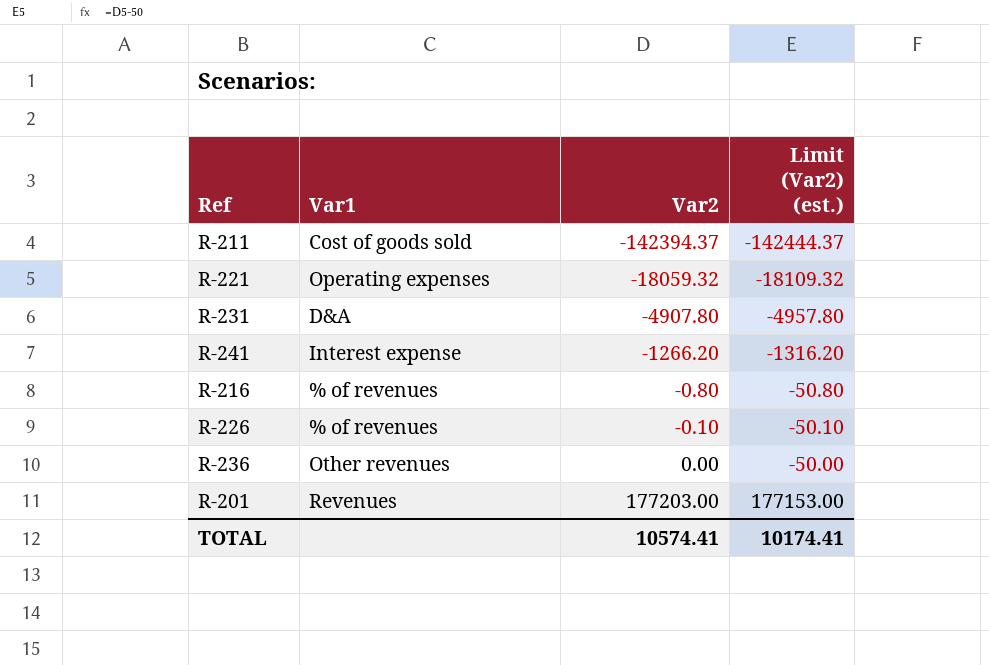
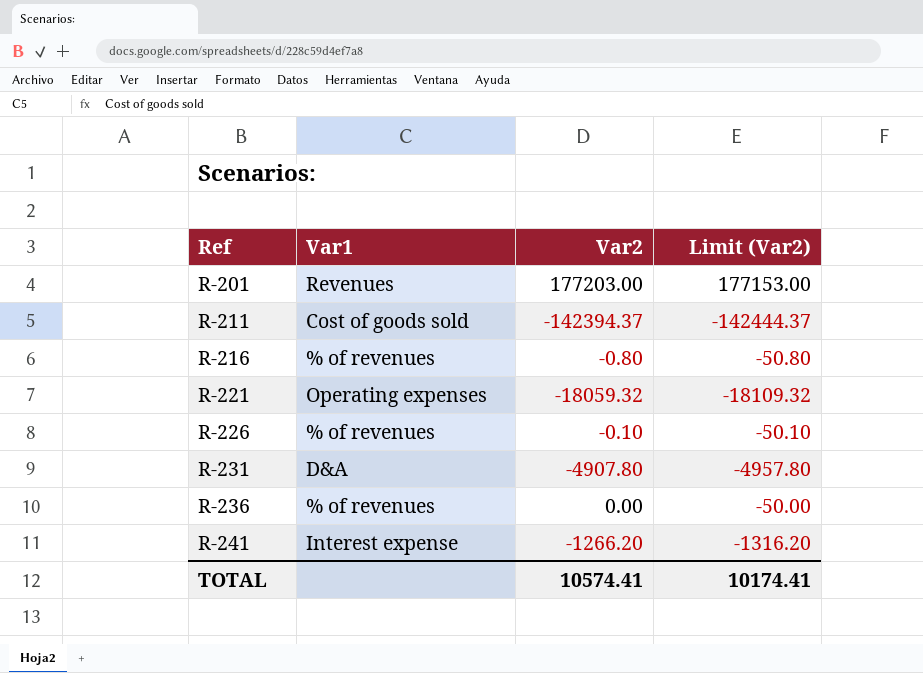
row order: Var2 ascending -> Ref ascending
column name: Limit (Var2) (est.) -> Limit (Var2)
R-236 | Var1: Other revenues -> % of revenues

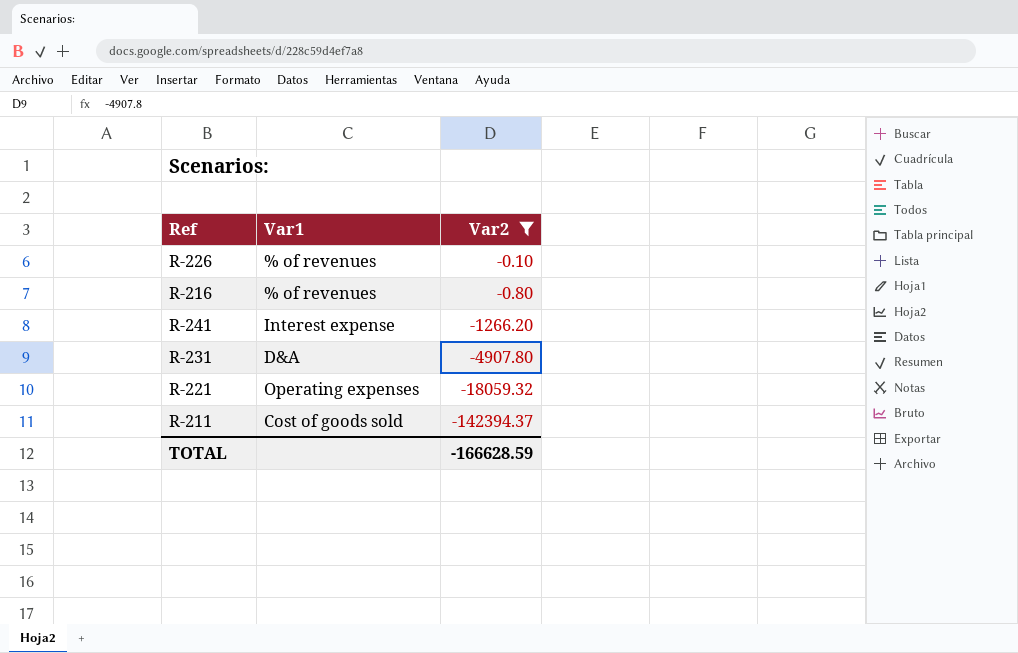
filter: none -> Var2 <= -0.10
row order: Ref ascending -> Var2 descending
column Limit (Var2) | formula: [Var2] - 50 -> none
TOTAL | Var2: 10574.41 -> -166628.59

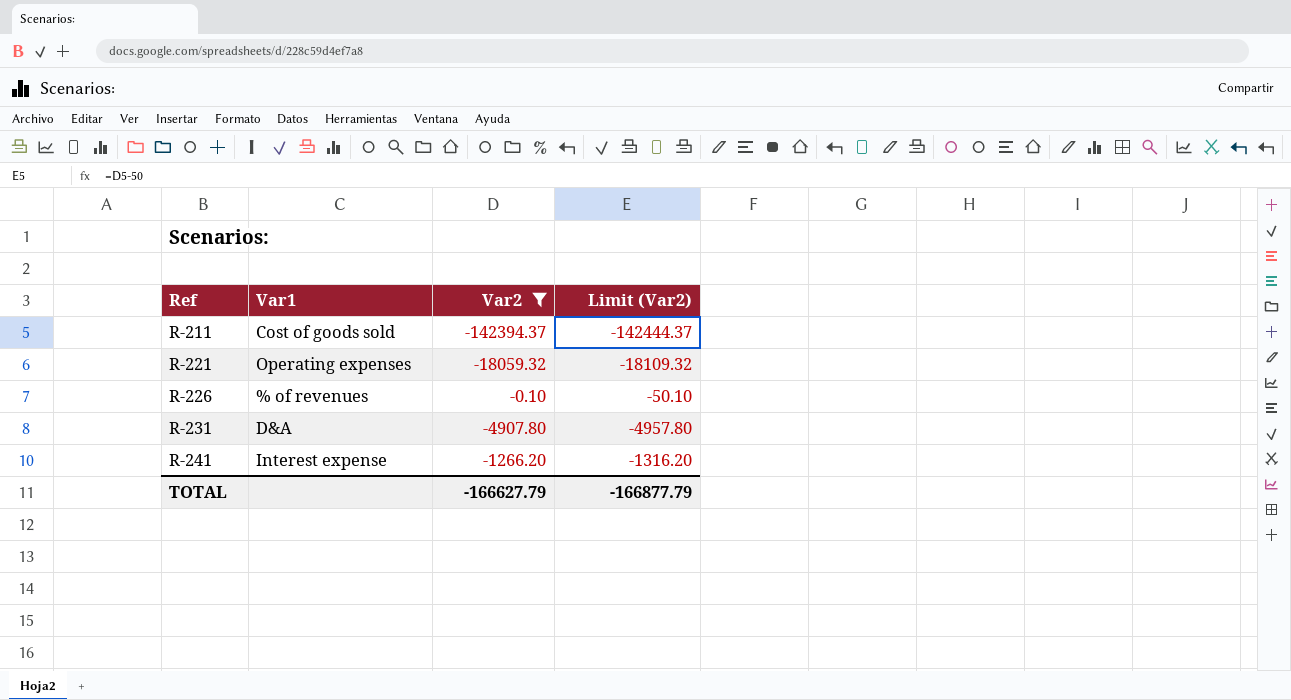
row order: Var2 descending -> Ref ascending
column Limit (Var2) | formula: none -> [Var2] - 50
row R-216: % of revenues | -0.80 -> none
TOTAL | Var2: -166628.59 -> -166627.79

